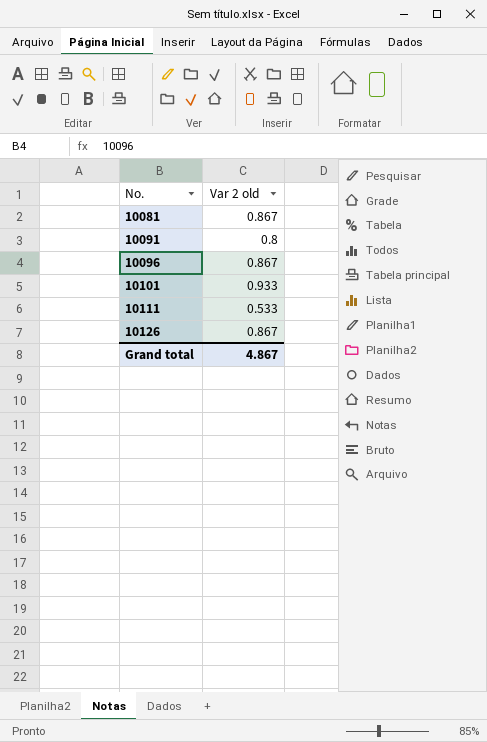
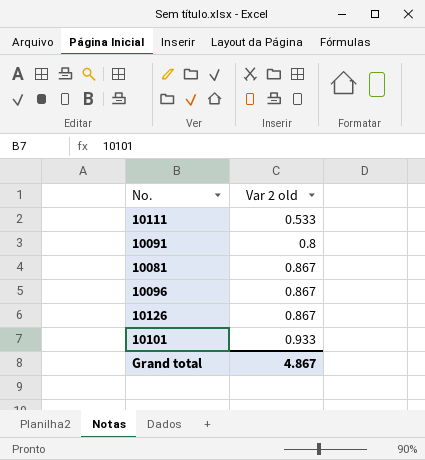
row order: No. ascending -> Var 2 old ascending

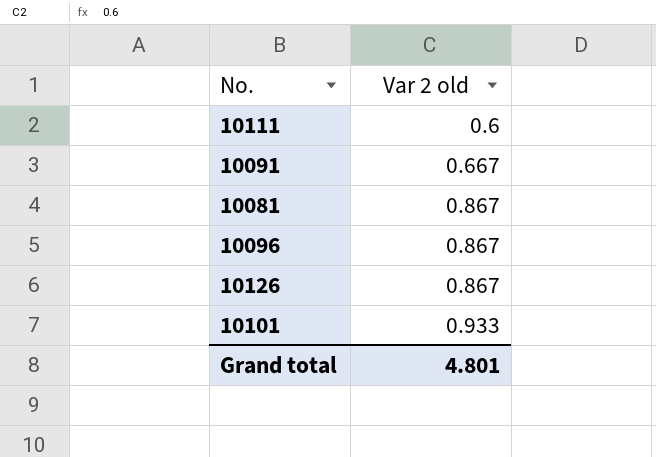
10111 | Var 2 old: 0.533 -> 0.6
10091 | Var 2 old: 0.8 -> 0.667
Grand total | Var 2 old: 4.867 -> 4.801

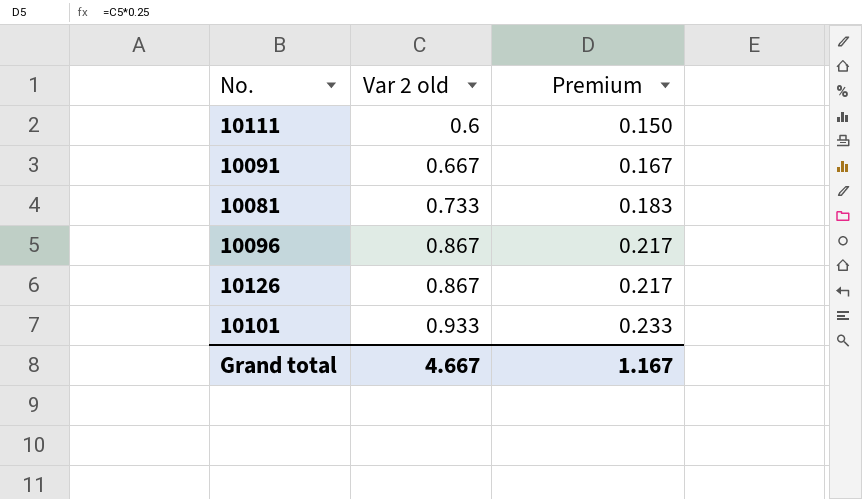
column Premium | formula: none -> [Var 2 old] * 0.25
10081 | Var 2 old: 0.867 -> 0.733
Grand total | Var 2 old: 4.801 -> 4.667

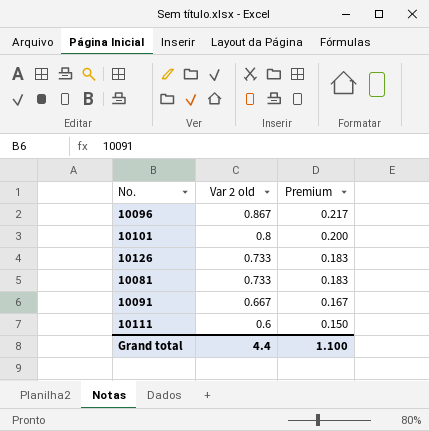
row order: Var 2 old ascending -> Var 2 old descending
10101 | Var 2 old: 0.933 -> 0.8
10101 | Premium: 0.233 -> 0.200
10126 | Var 2 old: 0.867 -> 0.733
10126 | Premium: 0.217 -> 0.183
Grand total | Var 2 old: 4.667 -> 4.4
Grand total | Premium: 1.167 -> 1.100

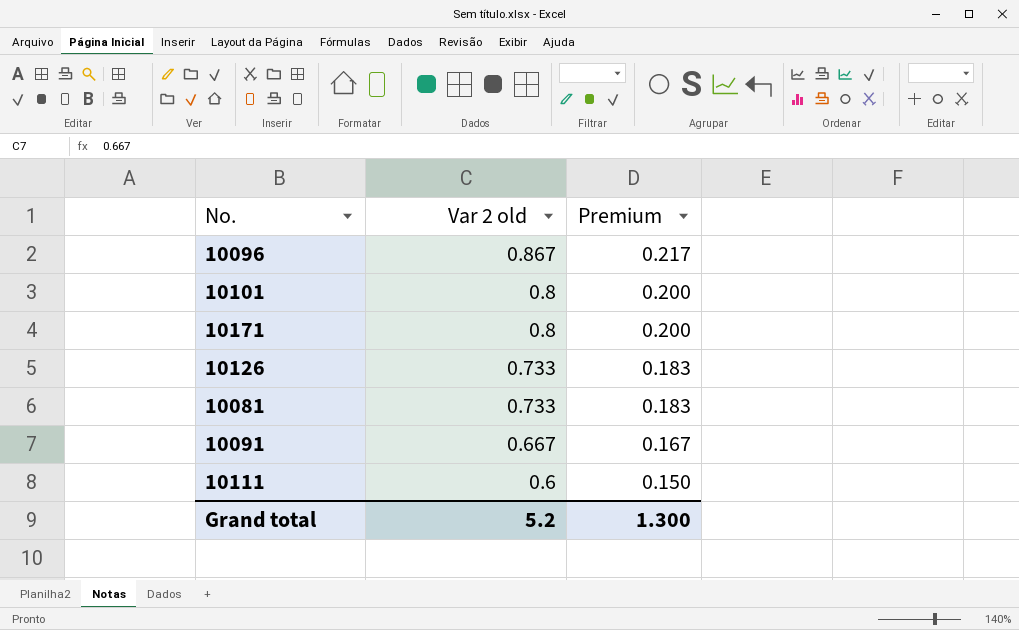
row 10171: none -> 0.8 | 0.200
Grand total | Var 2 old: 4.4 -> 5.2
Grand total | Premium: 1.100 -> 1.300

